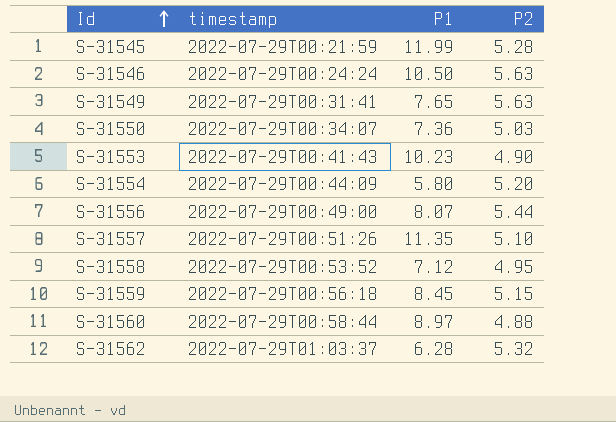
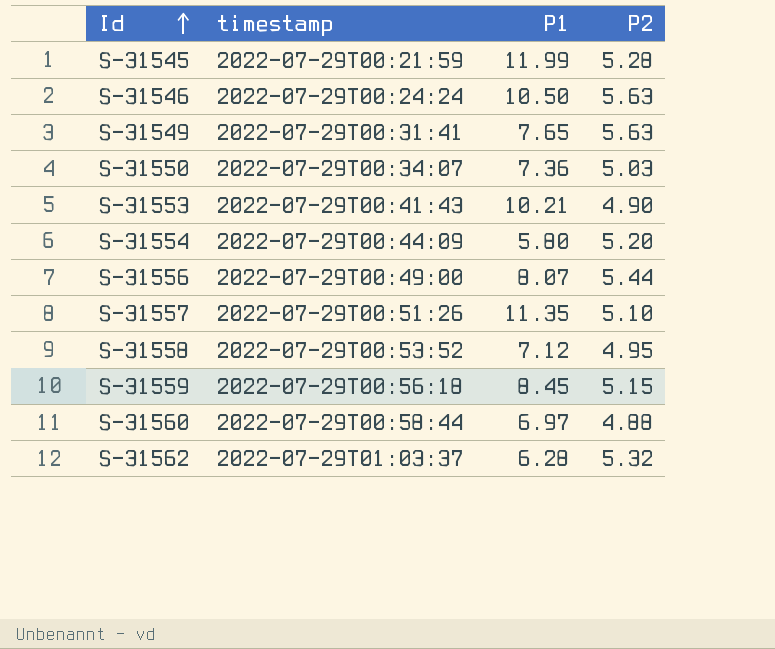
S-31553 | P1: 10.23 -> 10.21
S-31560 | P1: 8.97 -> 6.97

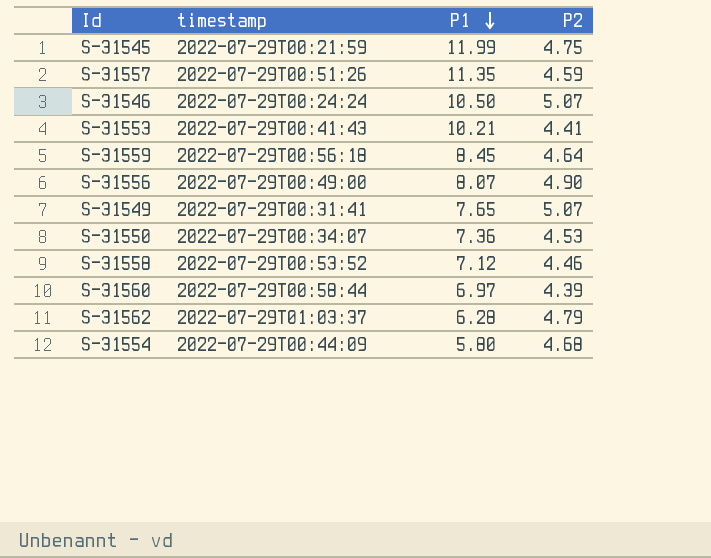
row order: Id ascending -> P1 descending
S-31545 | P2: 5.28 -> 4.75
S-31557 | P2: 5.10 -> 4.59
S-31546 | P2: 5.63 -> 5.07
S-31553 | P2: 4.90 -> 4.41
S-31559 | P2: 5.15 -> 4.64
S-31556 | P2: 5.44 -> 4.90
S-31549 | P2: 5.63 -> 5.07
S-31550 | P2: 5.03 -> 4.53
S-31558 | P2: 4.95 -> 4.46
S-31560 | P2: 4.88 -> 4.39
S-31562 | P2: 5.32 -> 4.79
S-31554 | P2: 5.20 -> 4.68

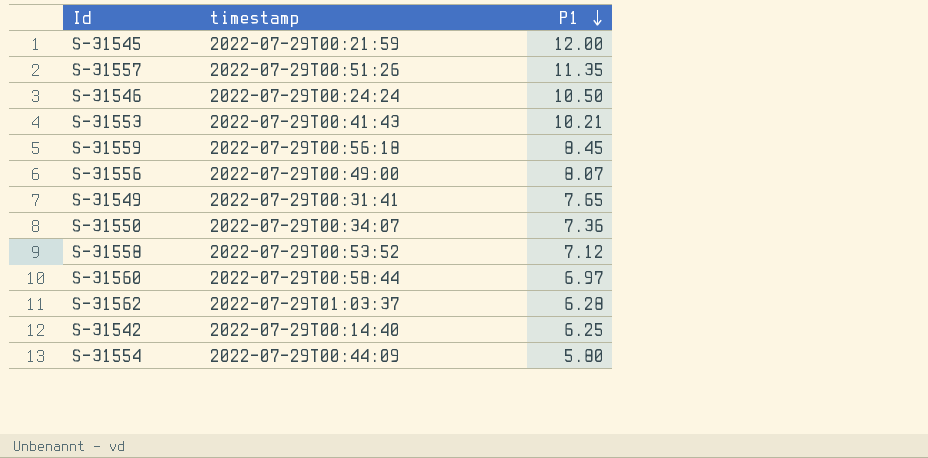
column P2 | position: 4 -> none
S-31545 | P1: 11.99 -> 12.00
row S-31542: none -> 2022-07-29T00:14:40 | 6.25

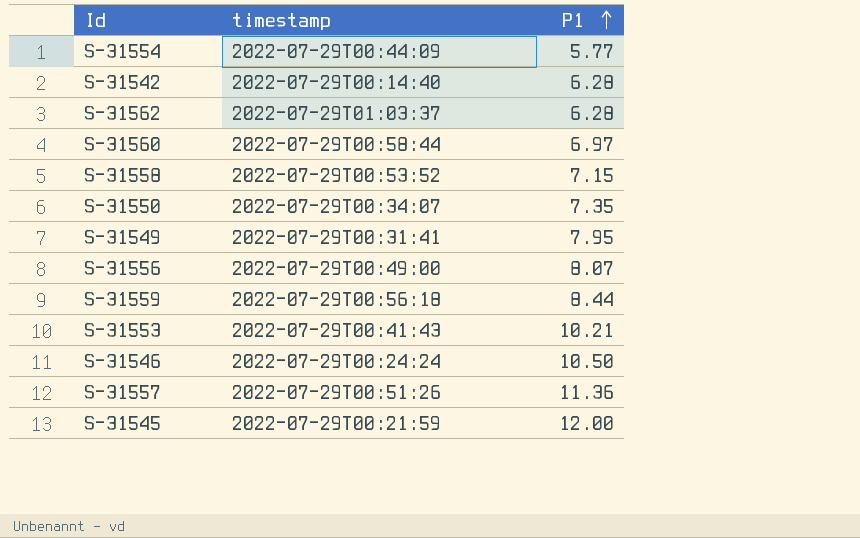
row order: P1 descending -> P1 ascending
S-31554 | P1: 5.80 -> 5.77
S-31542 | P1: 6.25 -> 6.28
S-31558 | P1: 7.12 -> 7.15
S-31550 | P1: 7.36 -> 7.35
S-31549 | P1: 7.65 -> 7.95
S-31559 | P1: 8.45 -> 8.44
S-31557 | P1: 11.35 -> 11.36

